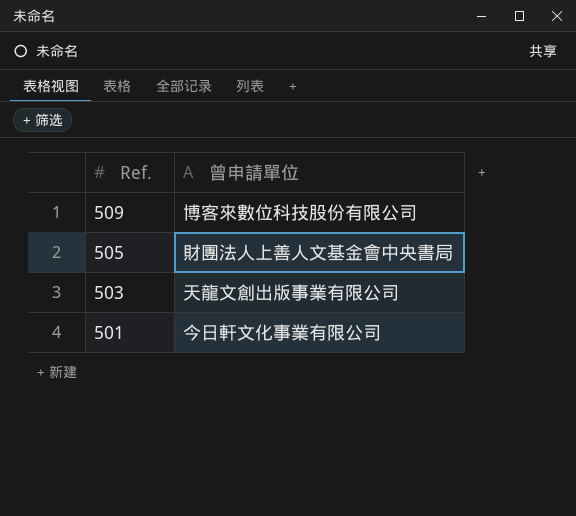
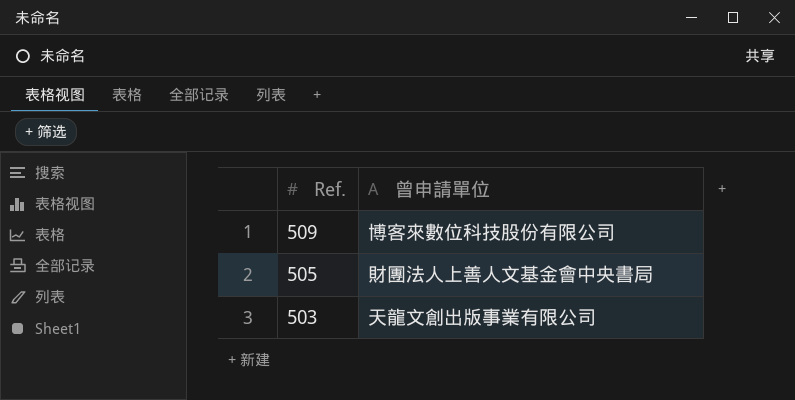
row 501: 今日軒文化事業有限公司 -> none

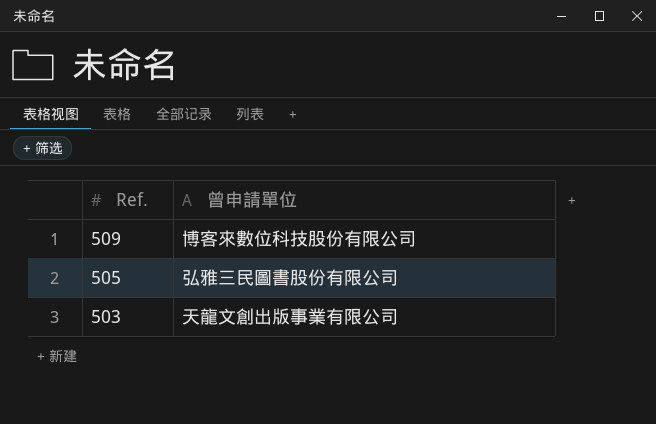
505 | 曾申請單位: 財團法人上善人文基金會中央書局 -> 弘雅三民圖書股份有限公司

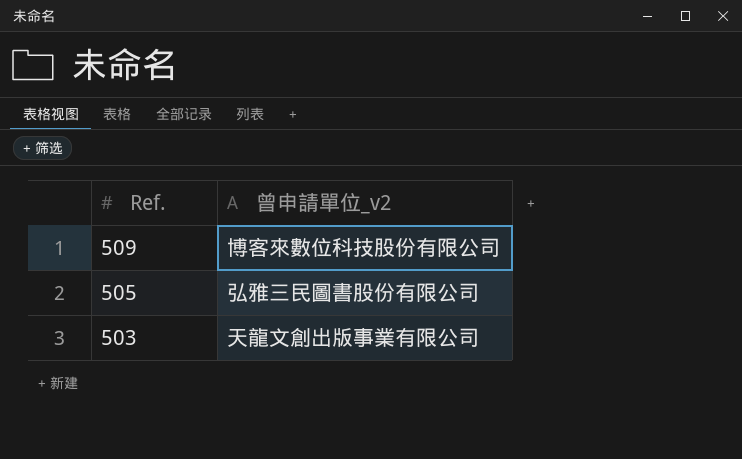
column name: 曾申請單位 -> 曾申請單位_v2

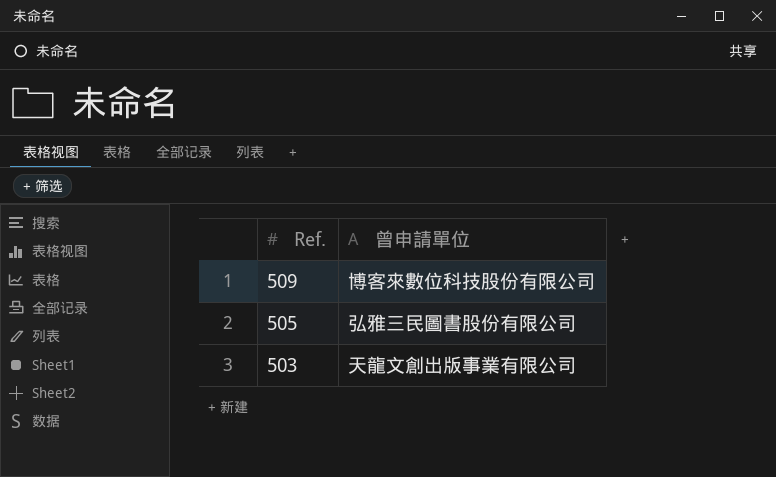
column name: 曾申請單位_v2 -> 曾申請單位

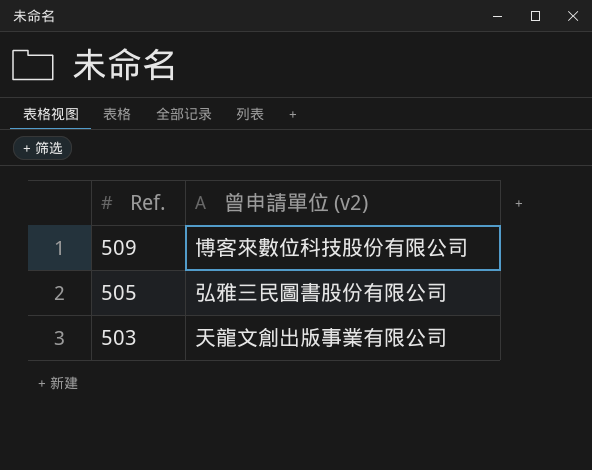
column name: 曾申請單位 -> 曾申請單位 (v2)

